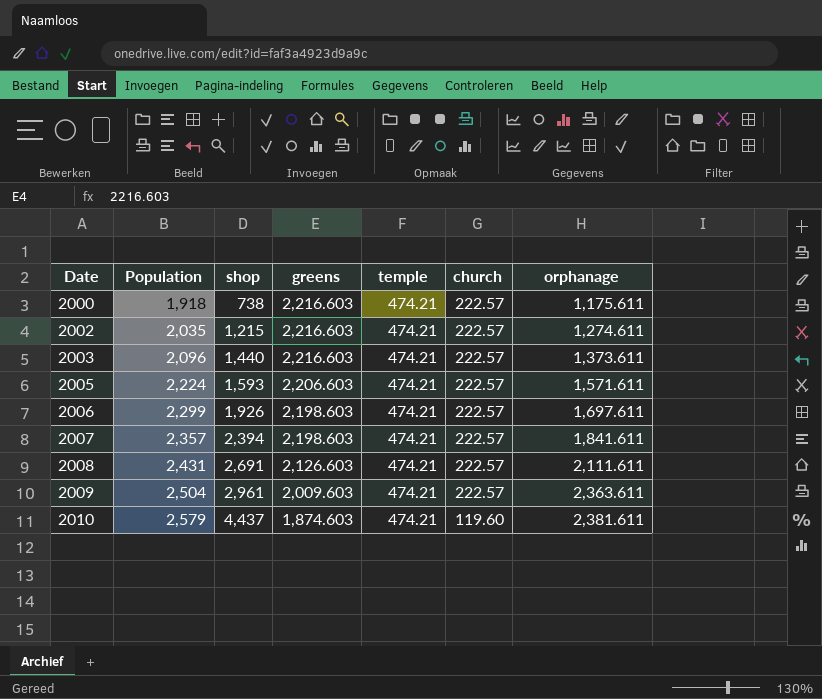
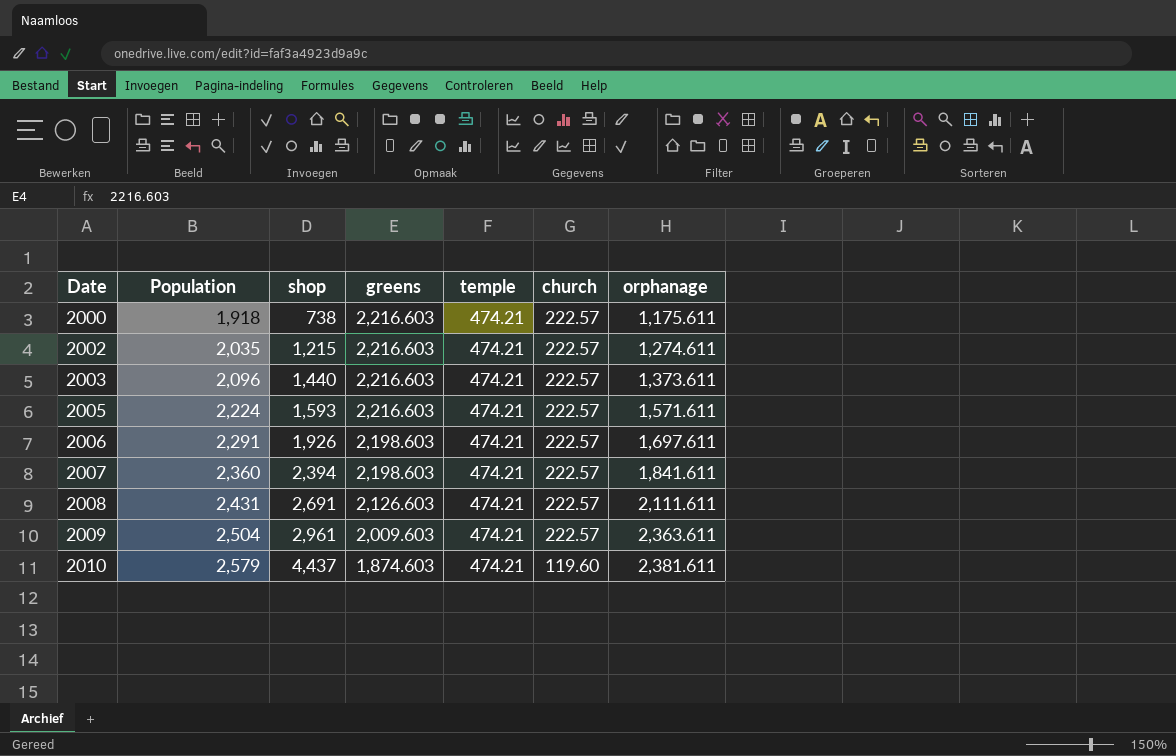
2005 | greens: 2,206.603 -> 2,216.603
2006 | Population: 2,299 -> 2,291
2007 | Population: 2,357 -> 2,360

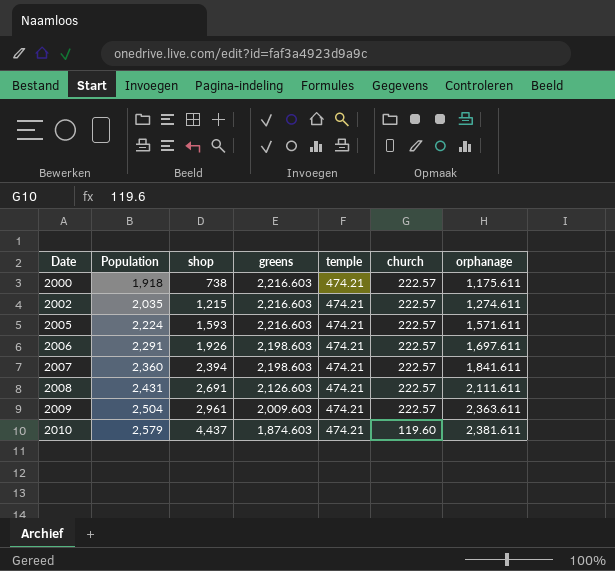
row 2003: 2,096 | 1,440 | 2,216.603 | 474.21 | 222.57 | 1,373.611 -> none

